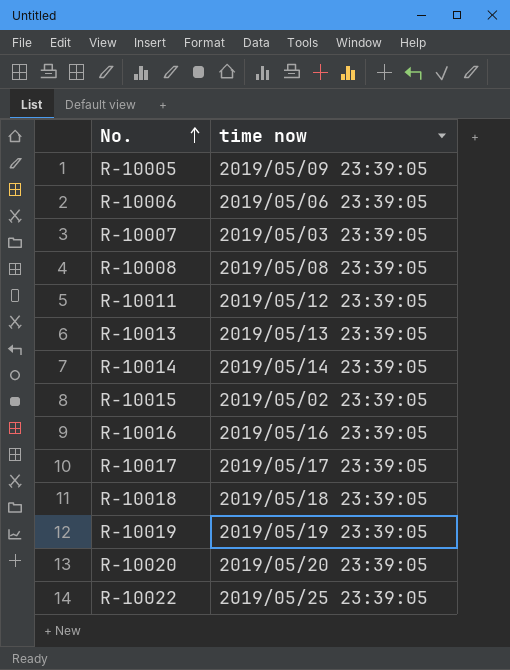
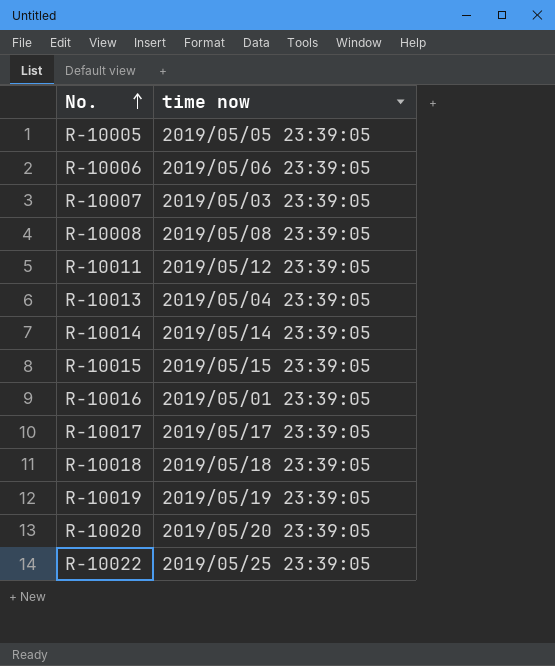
R-10005 | time now: 2019/05/09 23:39:05 -> 2019/05/05 23:39:05
R-10013 | time now: 2019/05/13 23:39:05 -> 2019/05/04 23:39:05
R-10015 | time now: 2019/05/02 23:39:05 -> 2019/05/15 23:39:05
R-10016 | time now: 2019/05/16 23:39:05 -> 2019/05/01 23:39:05

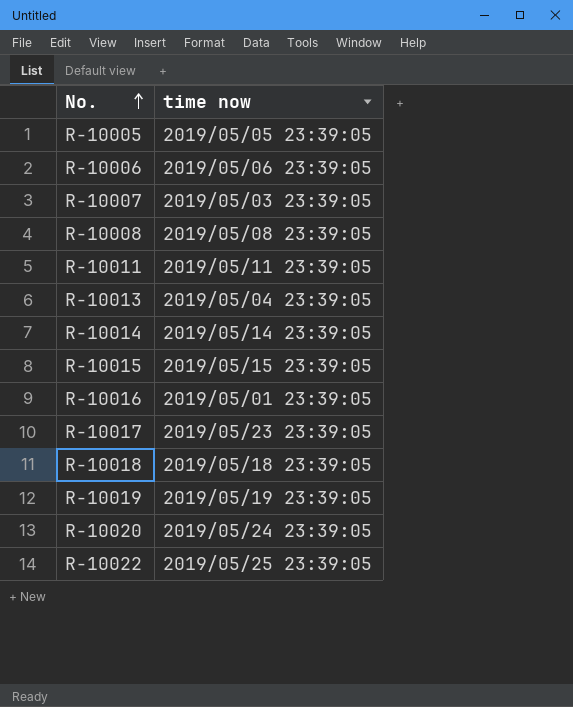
R-10011 | time now: 2019/05/12 23:39:05 -> 2019/05/11 23:39:05
R-10017 | time now: 2019/05/17 23:39:05 -> 2019/05/23 23:39:05
R-10020 | time now: 2019/05/20 23:39:05 -> 2019/05/24 23:39:05

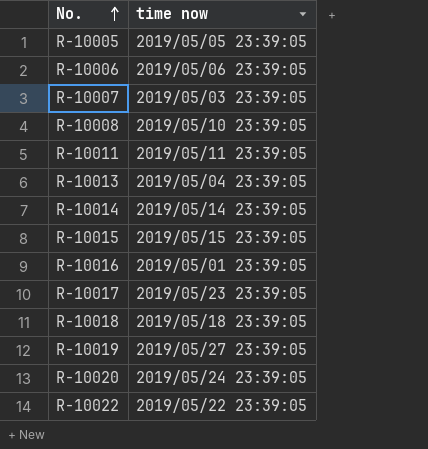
R-10008 | time now: 2019/05/08 23:39:05 -> 2019/05/10 23:39:05
R-10019 | time now: 2019/05/19 23:39:05 -> 2019/05/27 23:39:05
R-10022 | time now: 2019/05/25 23:39:05 -> 2019/05/22 23:39:05

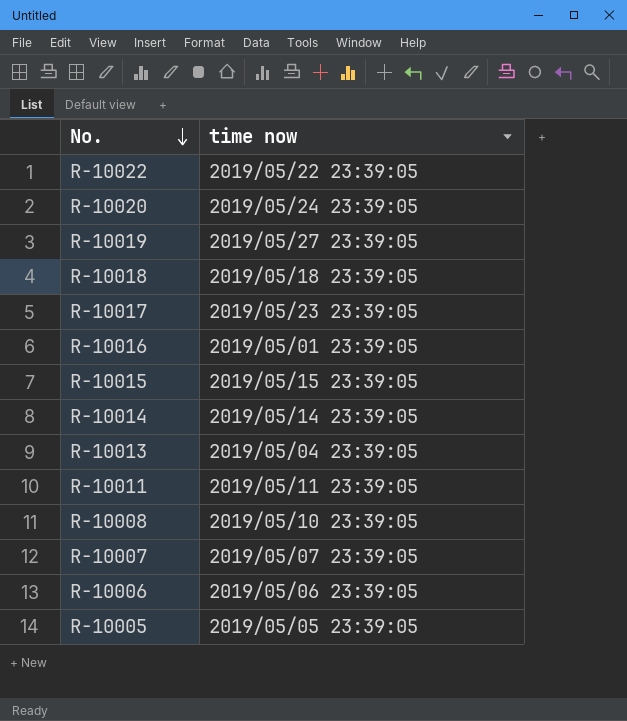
row order: No. ascending -> No. descending
R-10007 | time now: 2019/05/03 23:39:05 -> 2019/05/07 23:39:05

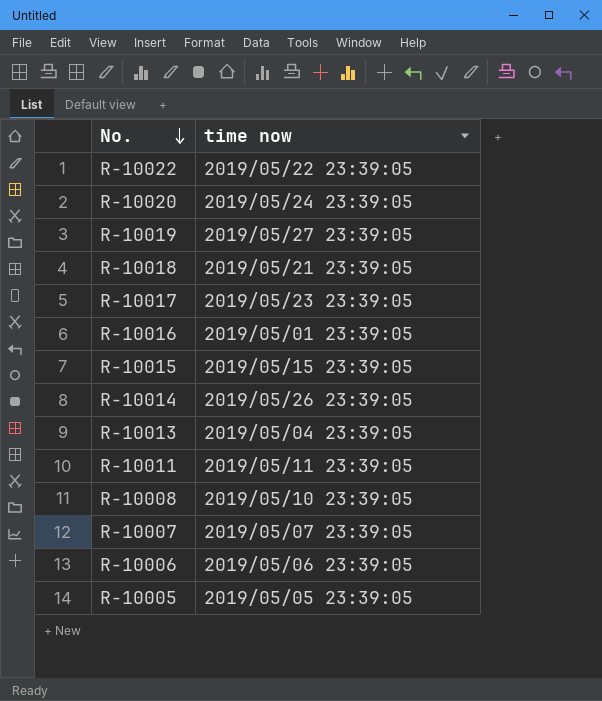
R-10018 | time now: 2019/05/18 23:39:05 -> 2019/05/21 23:39:05
R-10014 | time now: 2019/05/14 23:39:05 -> 2019/05/26 23:39:05

